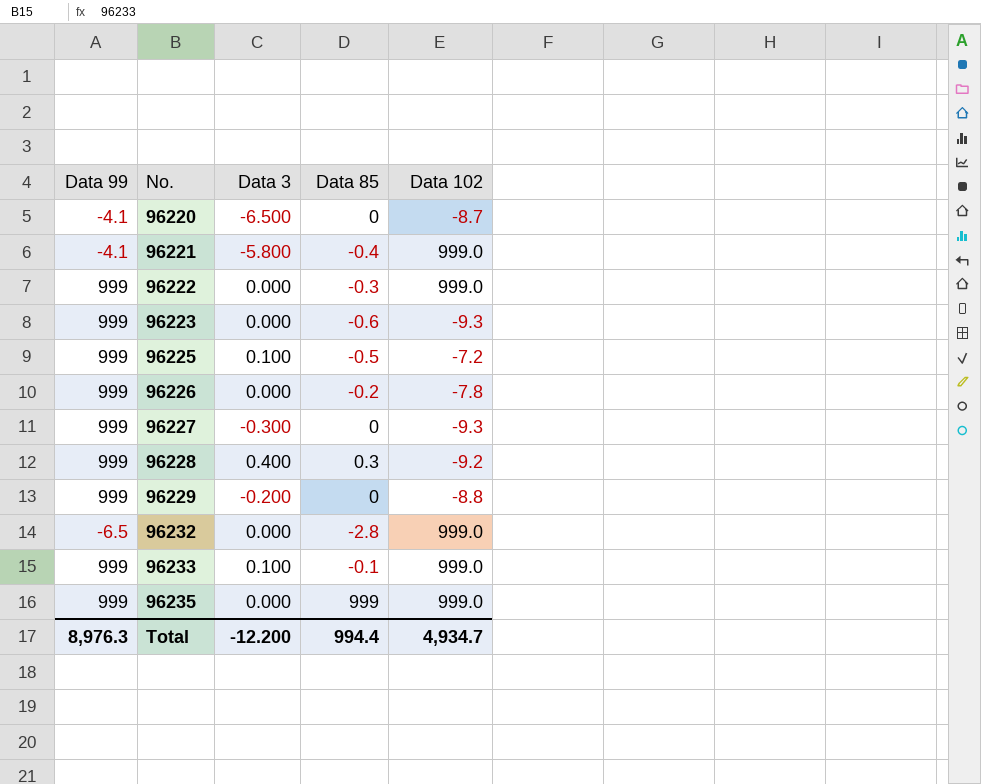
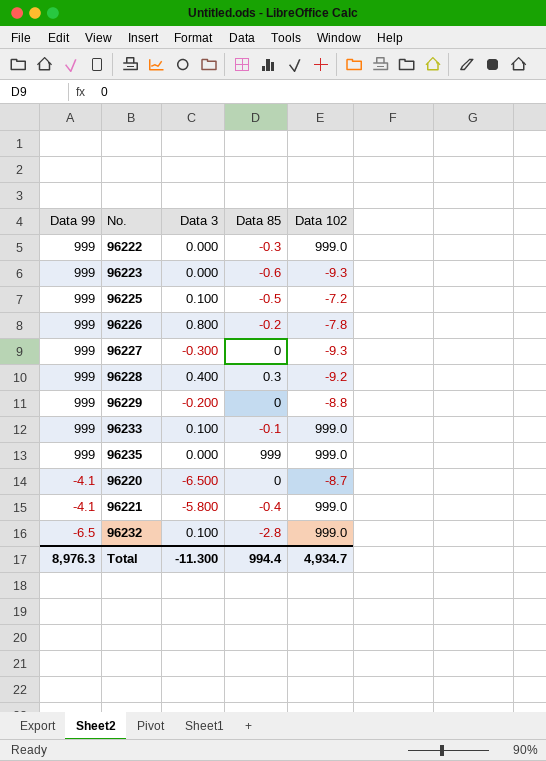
row order: No. ascending -> Data 99 descending
96226 | Data 3: 0.000 -> 0.800
96232 | Data 3: 0.000 -> 0.100
Total | Data 3: -12.200 -> -11.300

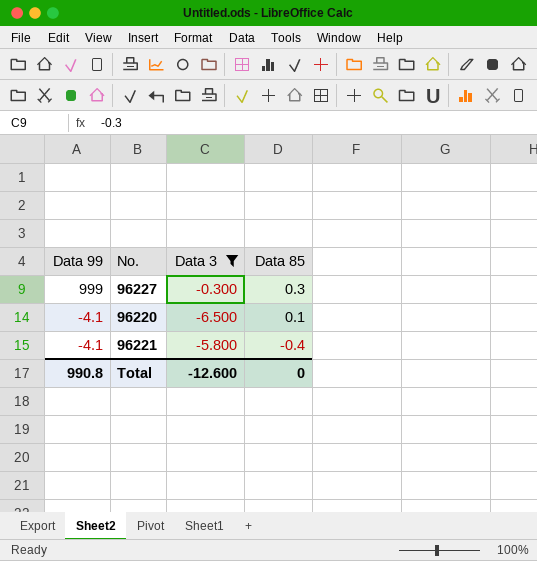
filter: none -> Data 3 <= -0.300
column Data 102 | position: 5 -> none
96227 | Data 85: 0 -> 0.3
96220 | Data 85: 0 -> 0.1
Total | Data 99: 8,976.3 -> 990.8
Total | Data 3: -11.300 -> -12.600
Total | Data 85: 994.4 -> 0

